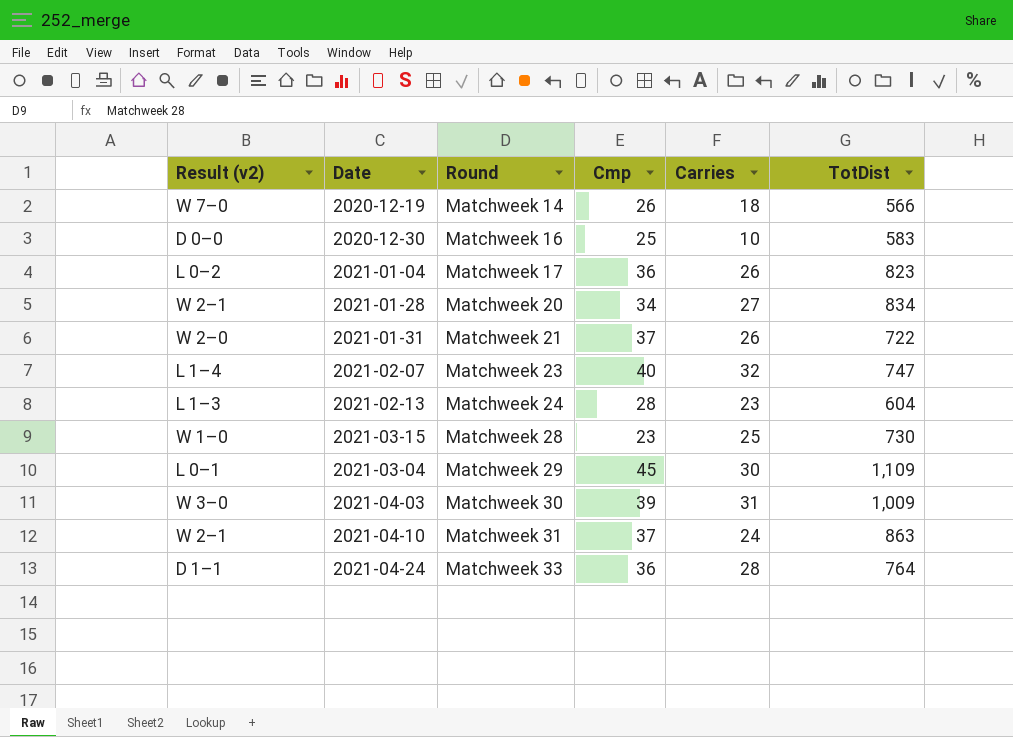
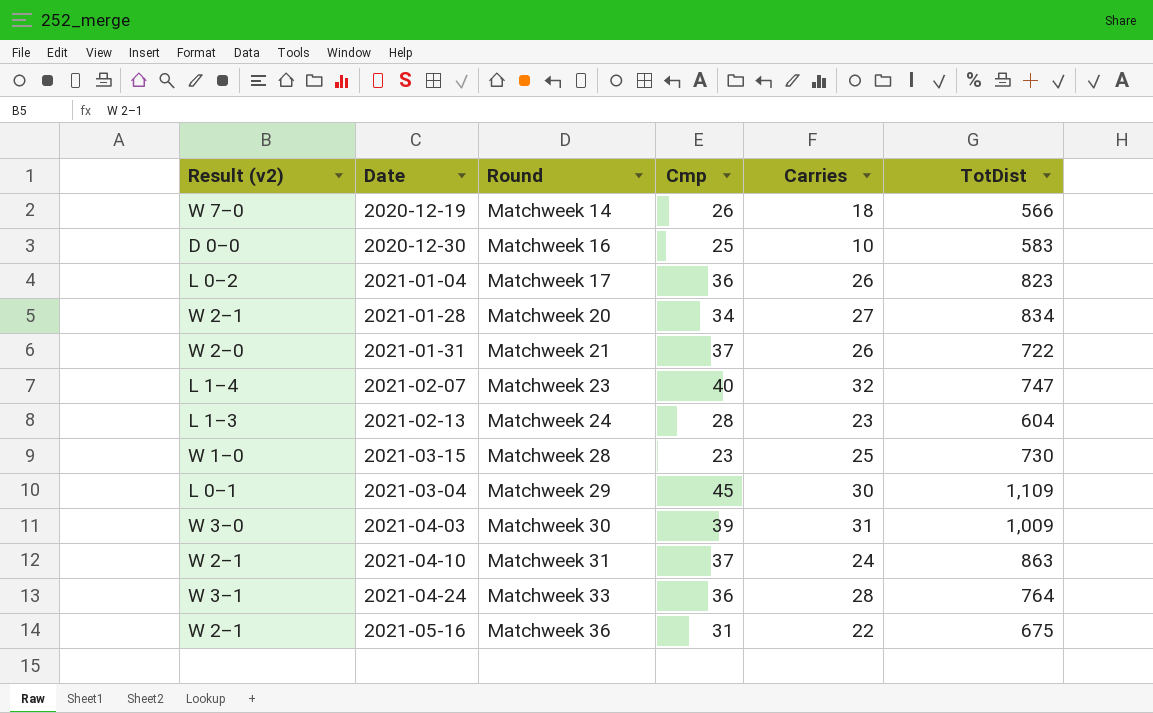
2021-04-24 | Result (v2): D 1–1 -> W 3–1
row 2021-05-16: none -> W 2–1 | Matchweek 36 | 31 | 22 | 675

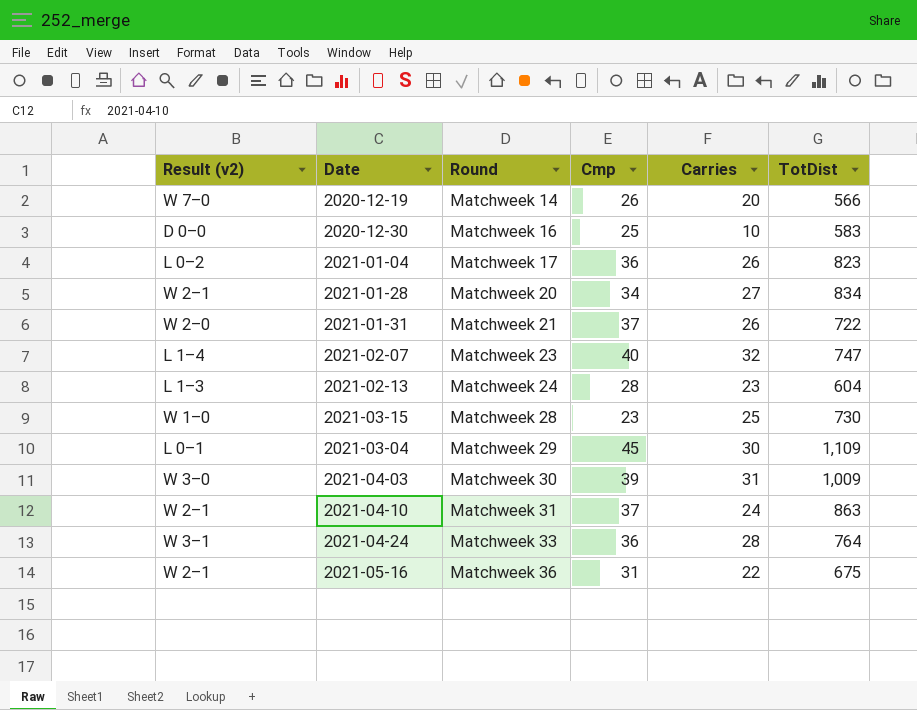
2020-12-19 | Carries: 18 -> 20

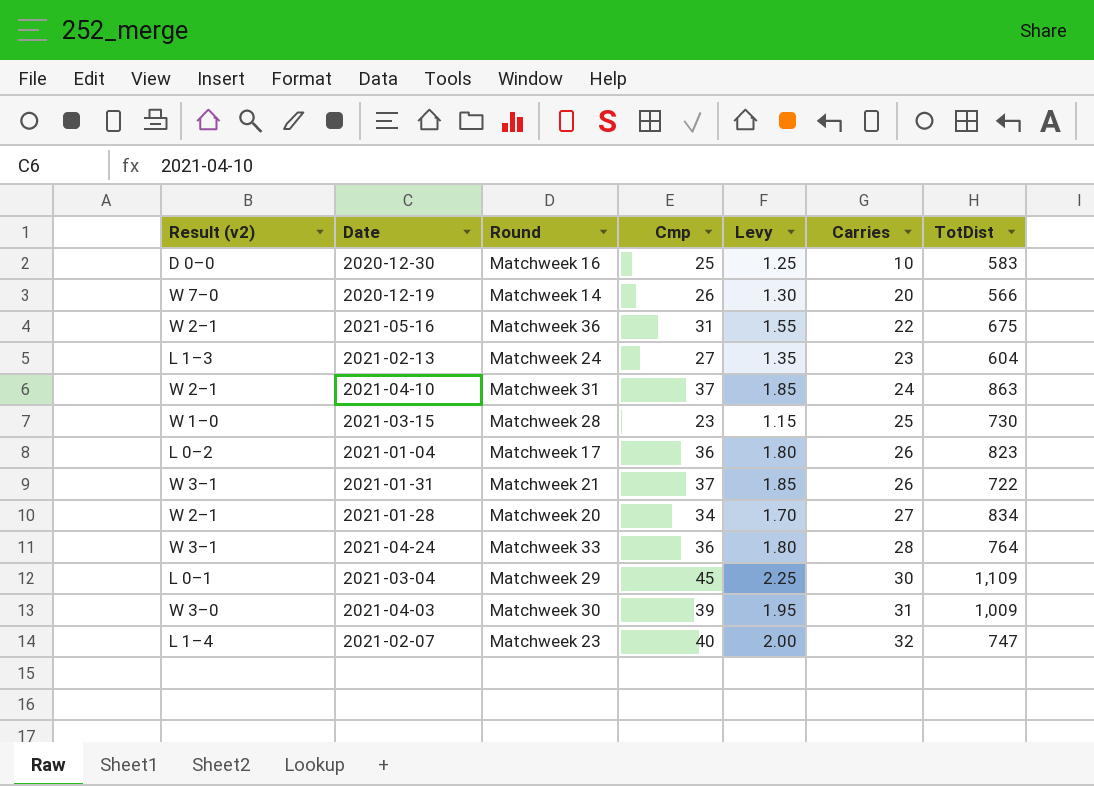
row order: Round ascending -> Carries ascending
column Levy | formula: none -> [Cmp] * 0.05
2021-02-13 | Cmp: 28 -> 27
2021-01-31 | Result (v2): W 2–0 -> W 3–1

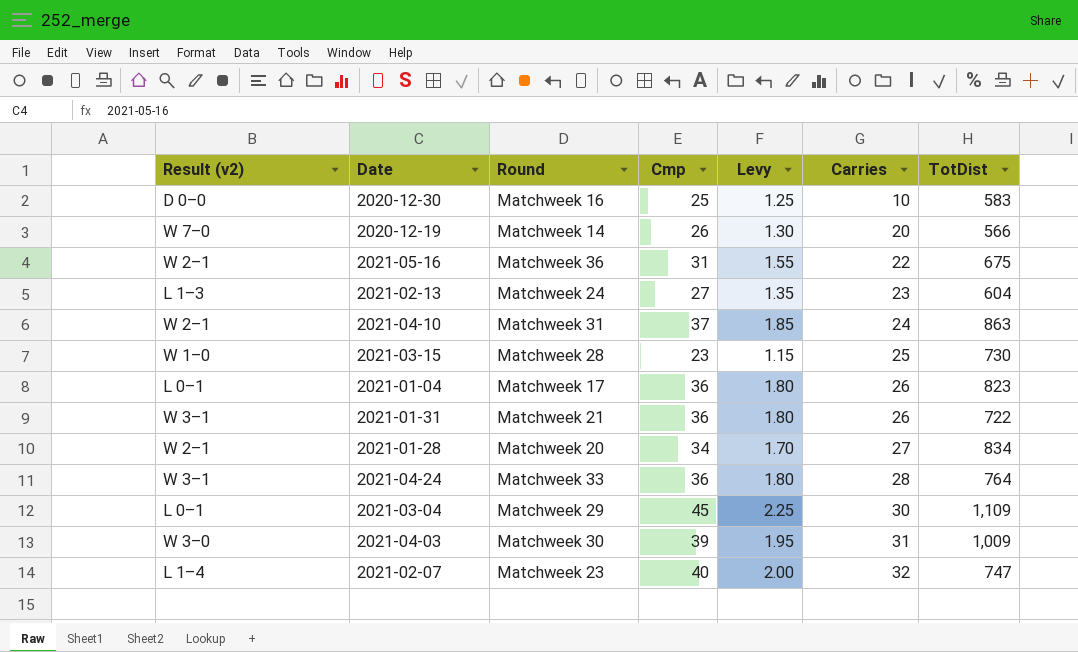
2021-01-04 | Result (v2): L 0–2 -> L 0–1
2021-01-31 | Cmp: 37 -> 36
2021-01-31 | Levy: 1.85 -> 1.80

